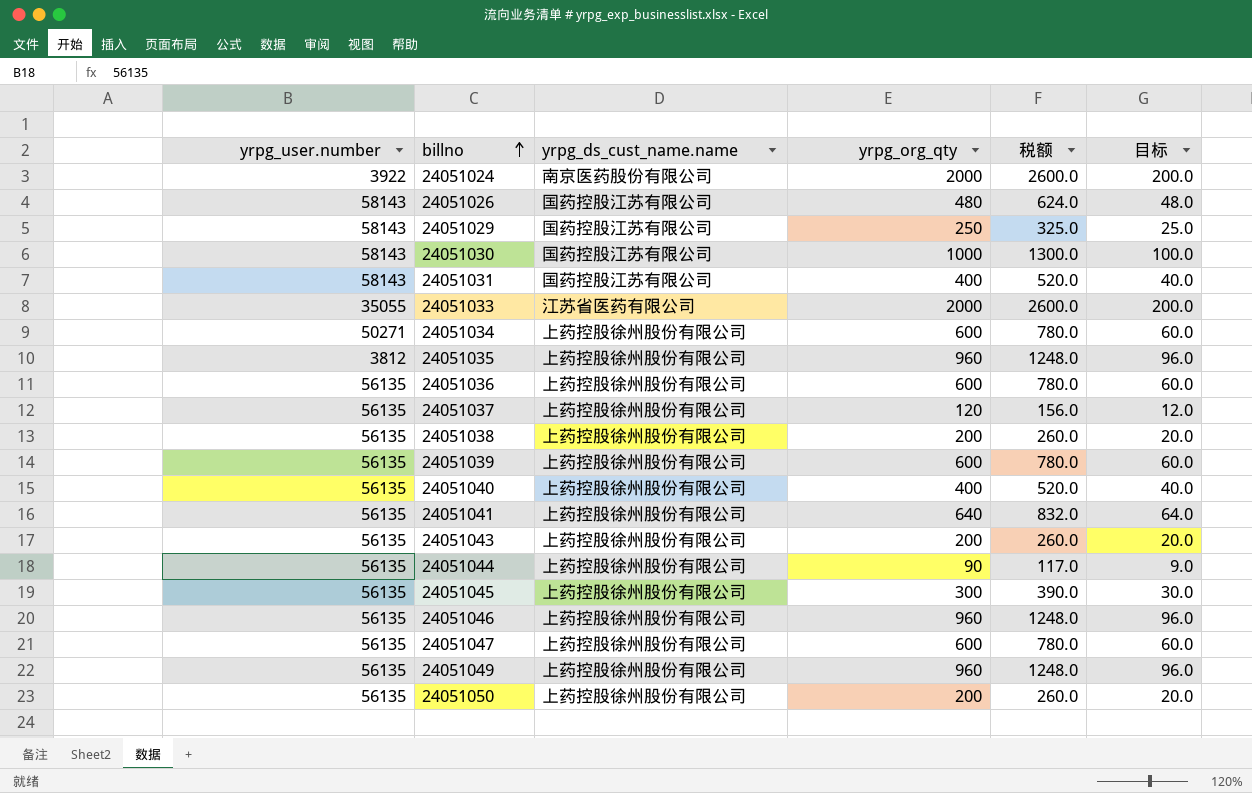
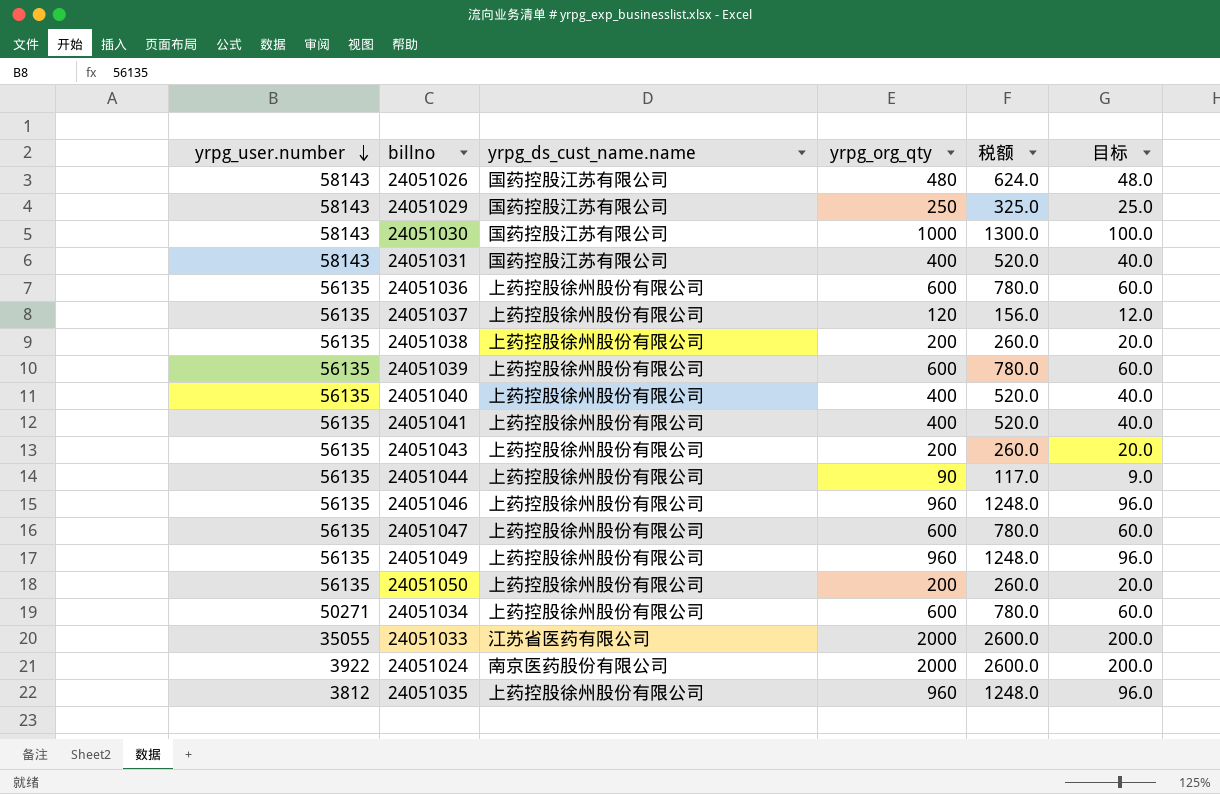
row order: billno ascending -> yrpg_user.number descending
row 24051045: 56135 | 上药控股徐州股份有限公司 | 300 | 390.0 | 30.0 -> none
24051041 | yrpg_org_qty: 640 -> 400
24051041 | 税额: 832.0 -> 520.0
24051041 | 目标: 64.0 -> 40.0

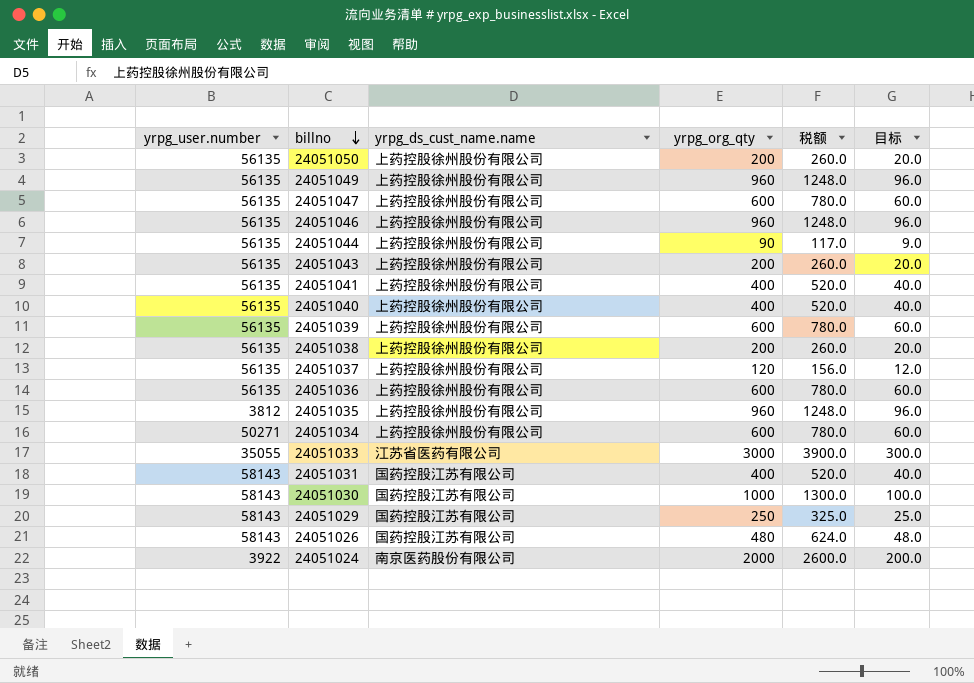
row order: yrpg_user.number descending -> billno descending
24051033 | yrpg_org_qty: 2000 -> 3000
24051033 | 税额: 2600.0 -> 3900.0
24051033 | 目标: 200.0 -> 300.0

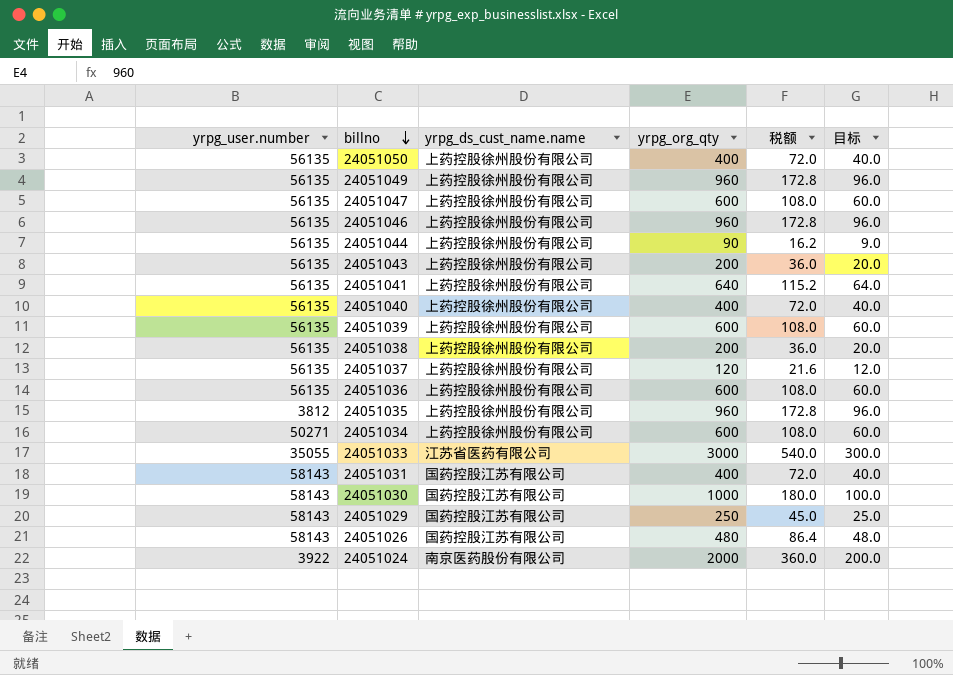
column 税额 | formula: [yrpg_org_qty] * 1.3 -> [yrpg_org_qty] * 0.18
24051050 | yrpg_org_qty: 200 -> 400
24051050 | 目标: 20.0 -> 40.0
24051041 | yrpg_org_qty: 400 -> 640
24051041 | 目标: 40.0 -> 64.0

